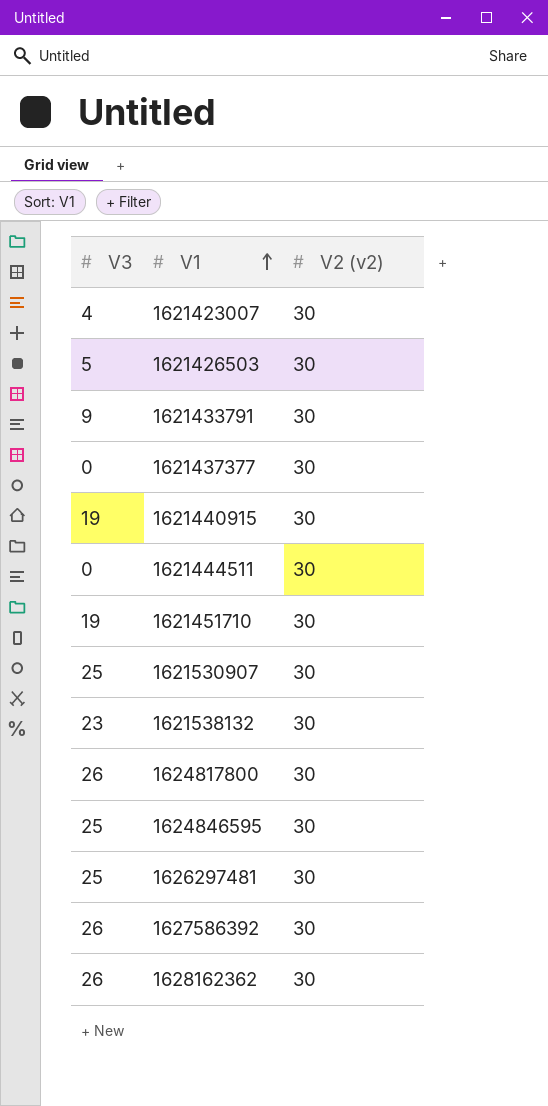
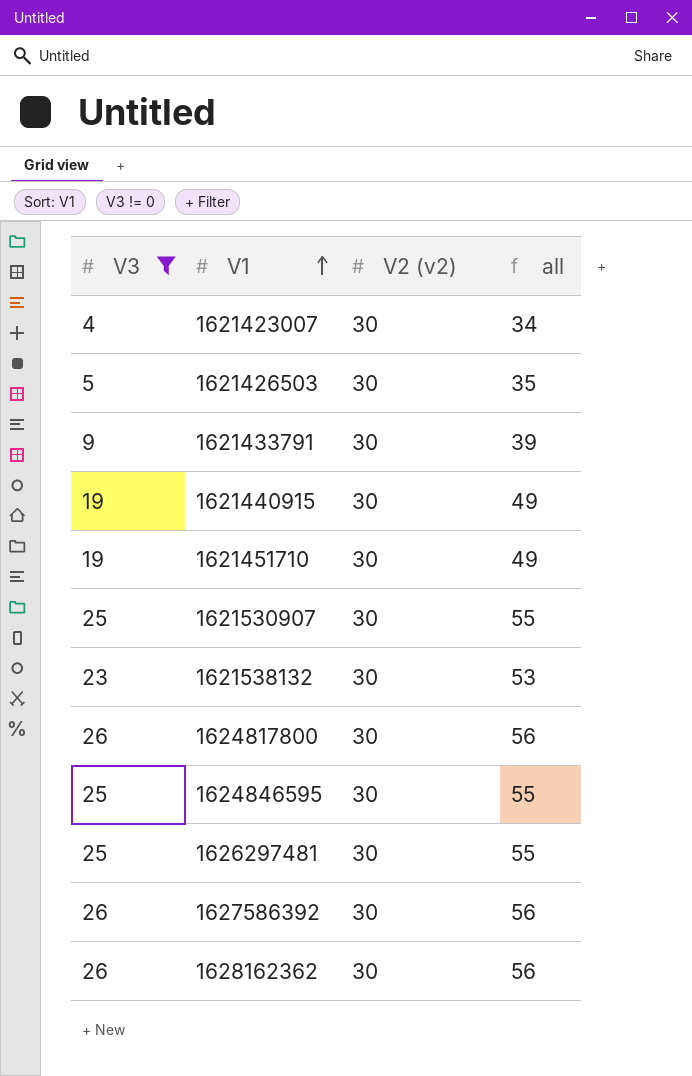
filter: none -> V3 != 0
column all | formula: none -> [V3] + [V2 (v2)]

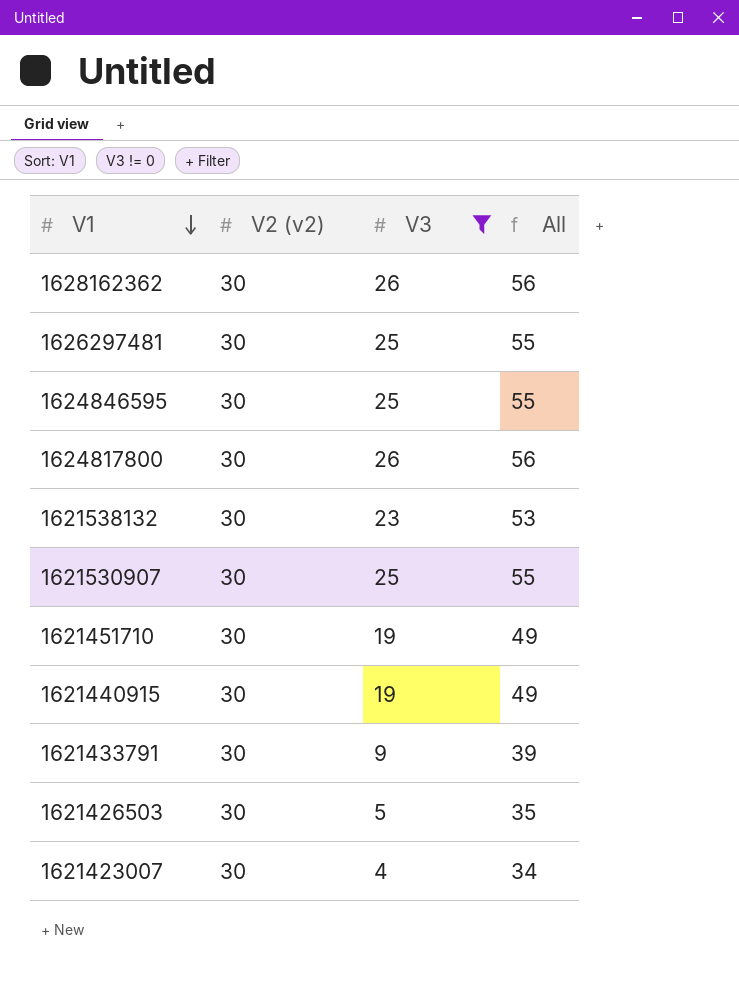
row order: V1 ascending -> V1 descending
column V3 | position: 1 -> 3
column name: all -> All
row 1627586392: 26 | 30 | 56 -> none

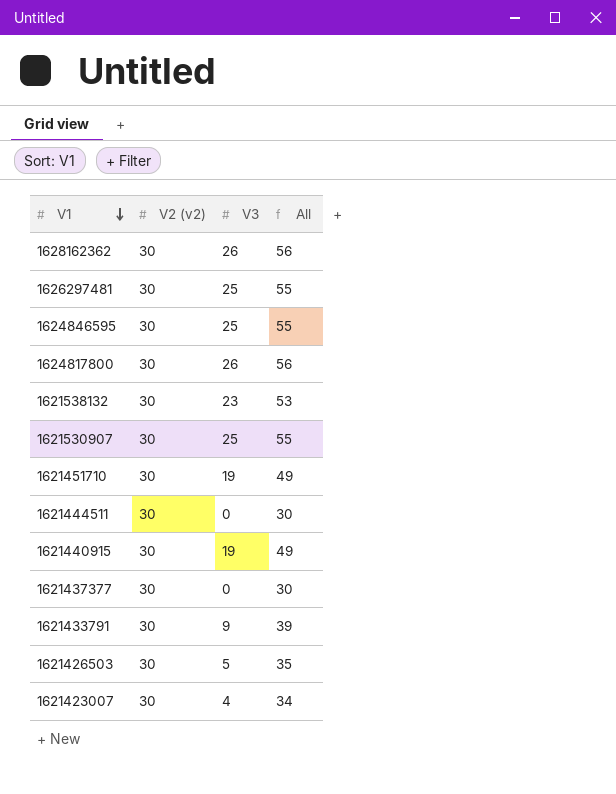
filter: V3 != 0 -> none

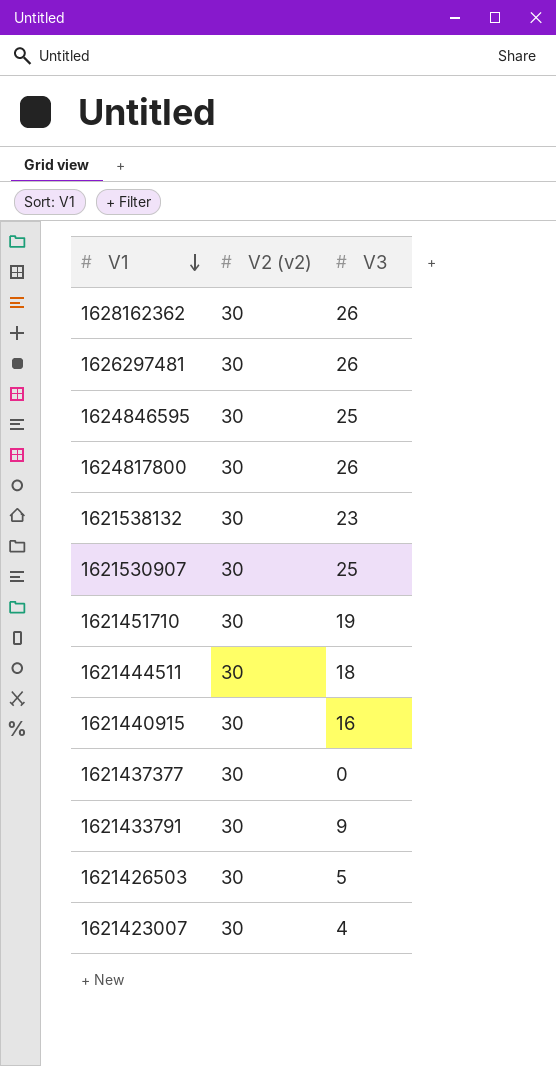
column All | formula: [V2 (v2)] + [V3] -> none
1626297481 | V3: 25 -> 26
1621444511 | V3: 0 -> 18
1621440915 | V3: 19 -> 16

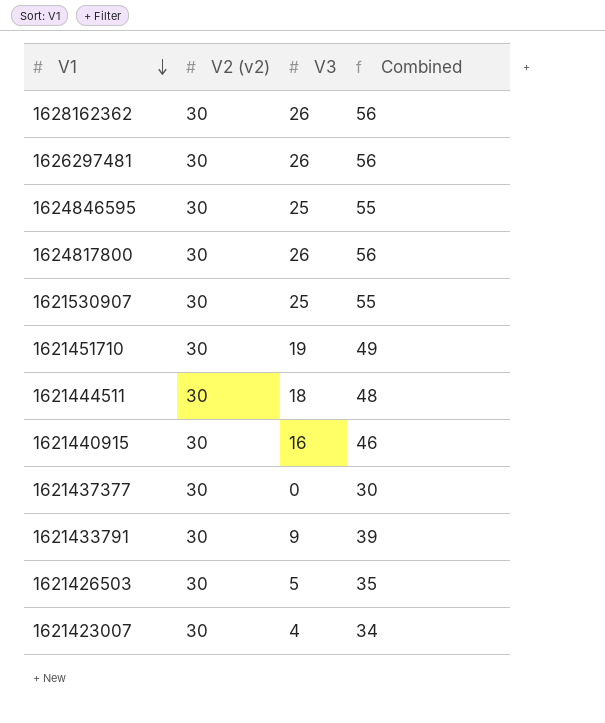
column Combined | formula: none -> [V2 (v2)] + [V3]
row 1621538132: 30 | 23 -> none

